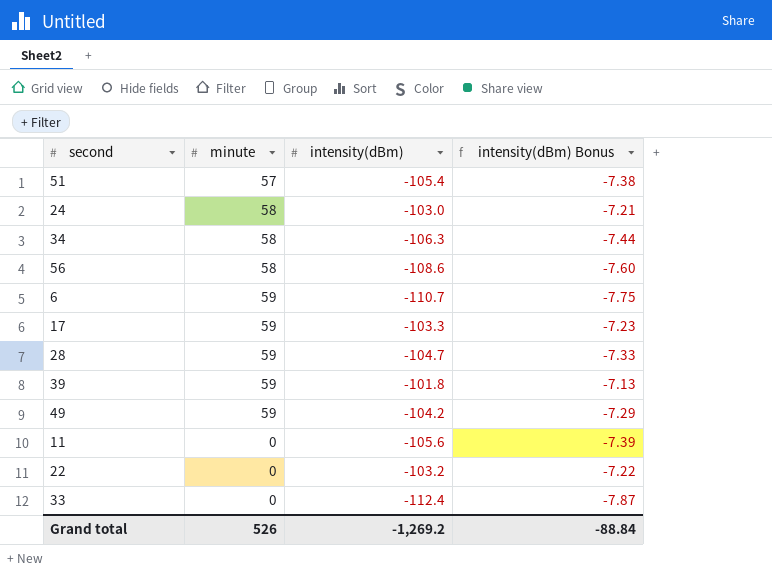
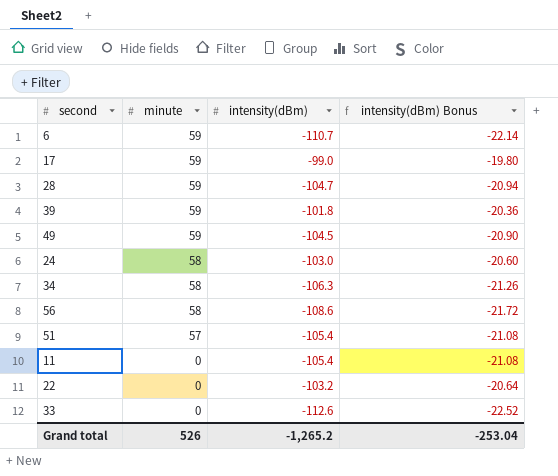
row order: none -> minute descending
column intensity(dBm) Bonus | formula: [intensity(dBm)] * 0.07 -> [intensity(dBm)] * 0.2
17 | intensity(dBm): -103.3 -> -99.0
49 | intensity(dBm): -104.2 -> -104.5
11 | intensity(dBm): -105.6 -> -105.4
33 | intensity(dBm): -112.4 -> -112.6
Grand total | intensity(dBm): -1,269.2 -> -1,265.2
Grand total | intensity(dBm) Bonus: -88.84 -> -253.04

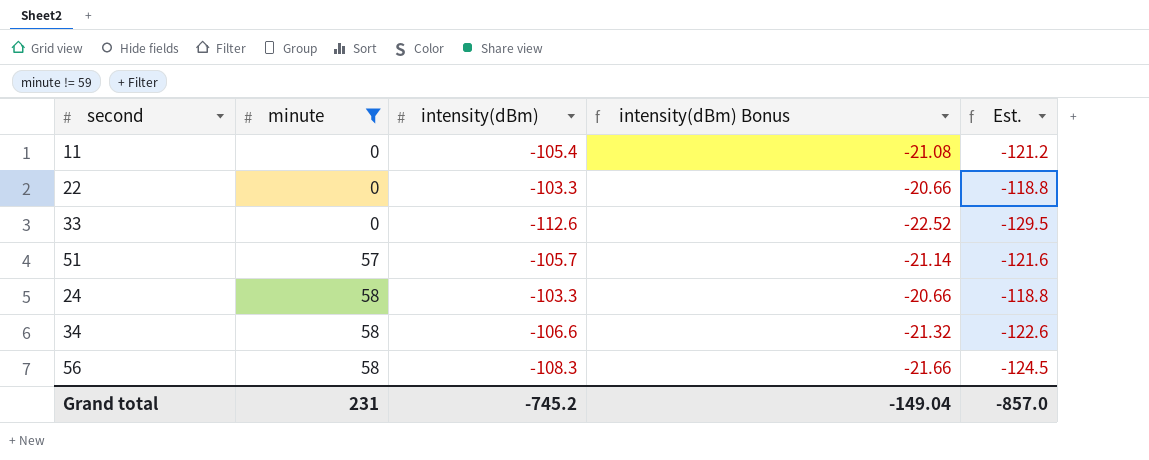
filter: none -> minute != 59
row order: minute descending -> minute ascending
column Est. | formula: none -> [intensity(dBm)] * 1.15
22 | intensity(dBm): -103.2 -> -103.3
22 | intensity(dBm) Bonus: -20.64 -> -20.66
51 | intensity(dBm): -105.4 -> -105.7
51 | intensity(dBm) Bonus: -21.08 -> -21.14
24 | intensity(dBm): -103.0 -> -103.3
24 | intensity(dBm) Bonus: -20.60 -> -20.66
34 | intensity(dBm): -106.3 -> -106.6
34 | intensity(dBm) Bonus: -21.26 -> -21.32
56 | intensity(dBm): -108.6 -> -108.3
56 | intensity(dBm) Bonus: -21.72 -> -21.66
Grand total | minute: 526 -> 231
Grand total | intensity(dBm): -1,265.2 -> -745.2
Grand total | intensity(dBm) Bonus: -253.04 -> -149.04

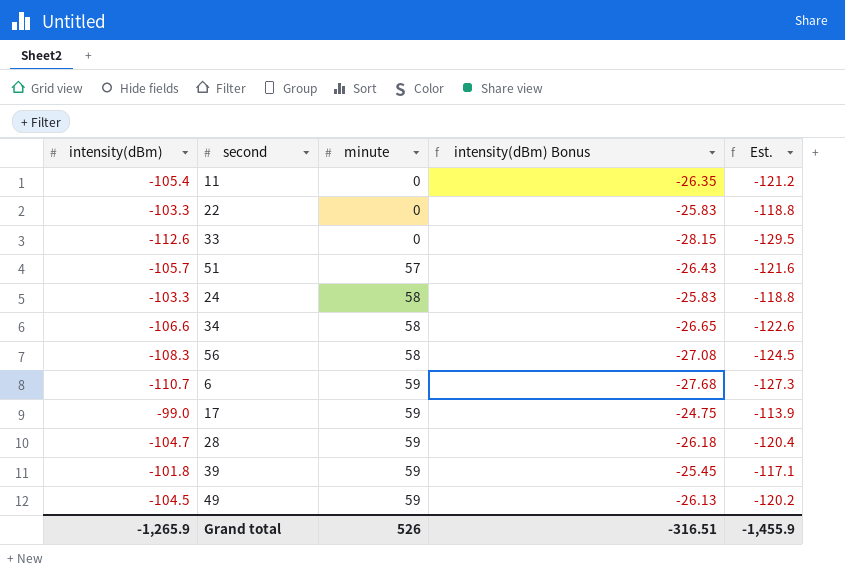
filter: minute != 59 -> none
column intensity(dBm) | position: 3 -> 1
column intensity(dBm) Bonus | formula: [intensity(dBm)] * 0.2 -> [intensity(dBm)] * 0.25
Grand total | intensity(dBm): -745.2 -> -1,265.9
Grand total | minute: 231 -> 526
Grand total | intensity(dBm) Bonus: -149.04 -> -316.51
Grand total | Est.: -857.0 -> -1,455.9

